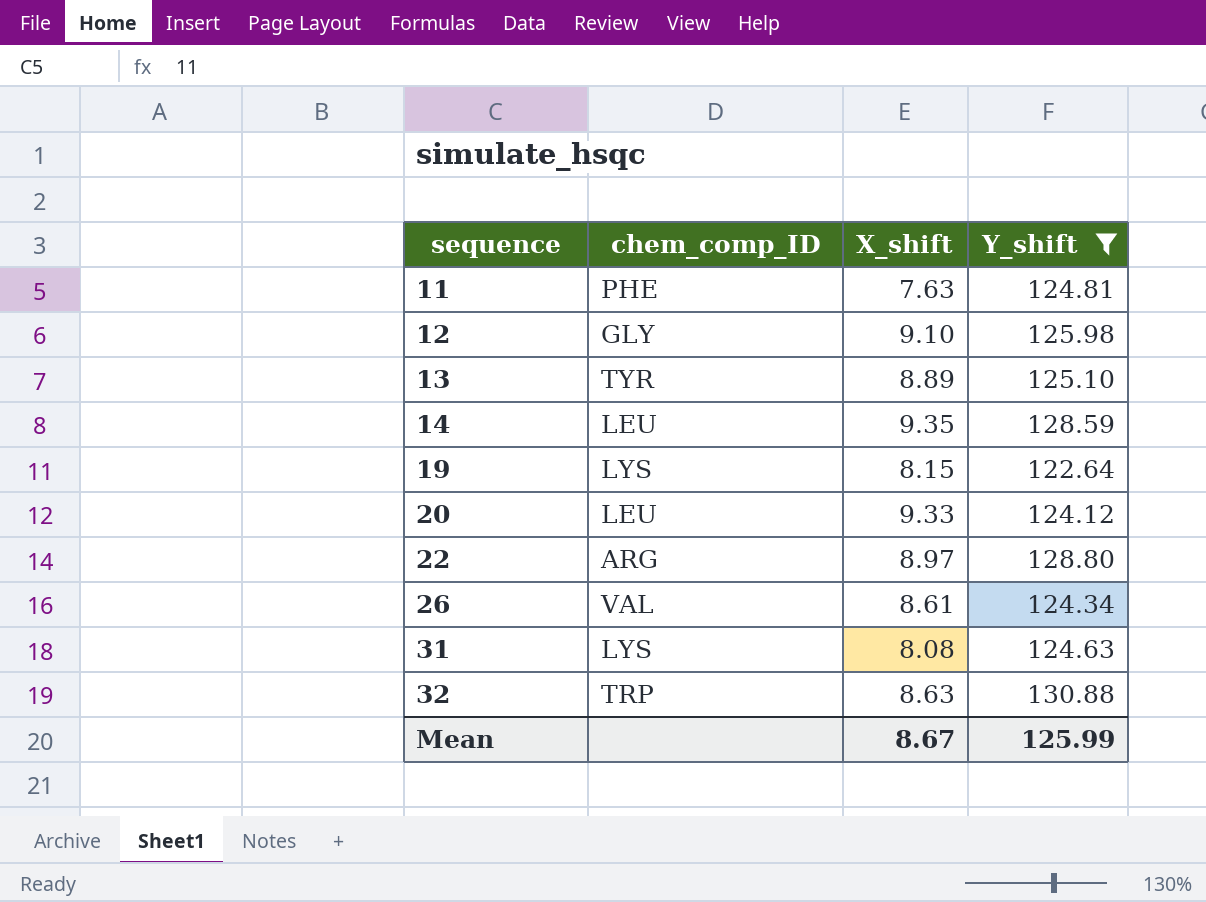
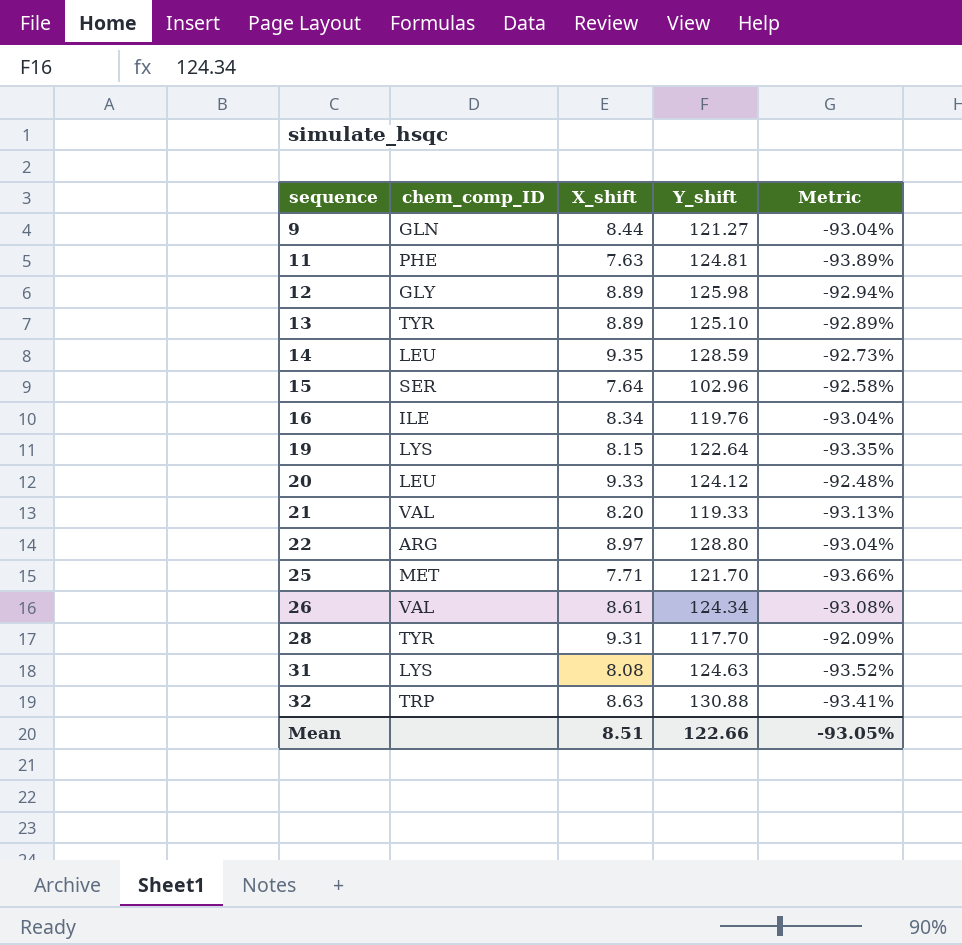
filter: Y_shift >= 122.64 -> none
column Metric | formula: none -> ([X_shift] - [Y_shift]) / [Y_shift]
12 | X_shift: 9.10 -> 8.89
Mean | X_shift: 8.67 -> 8.51
Mean | Y_shift: 125.99 -> 122.66

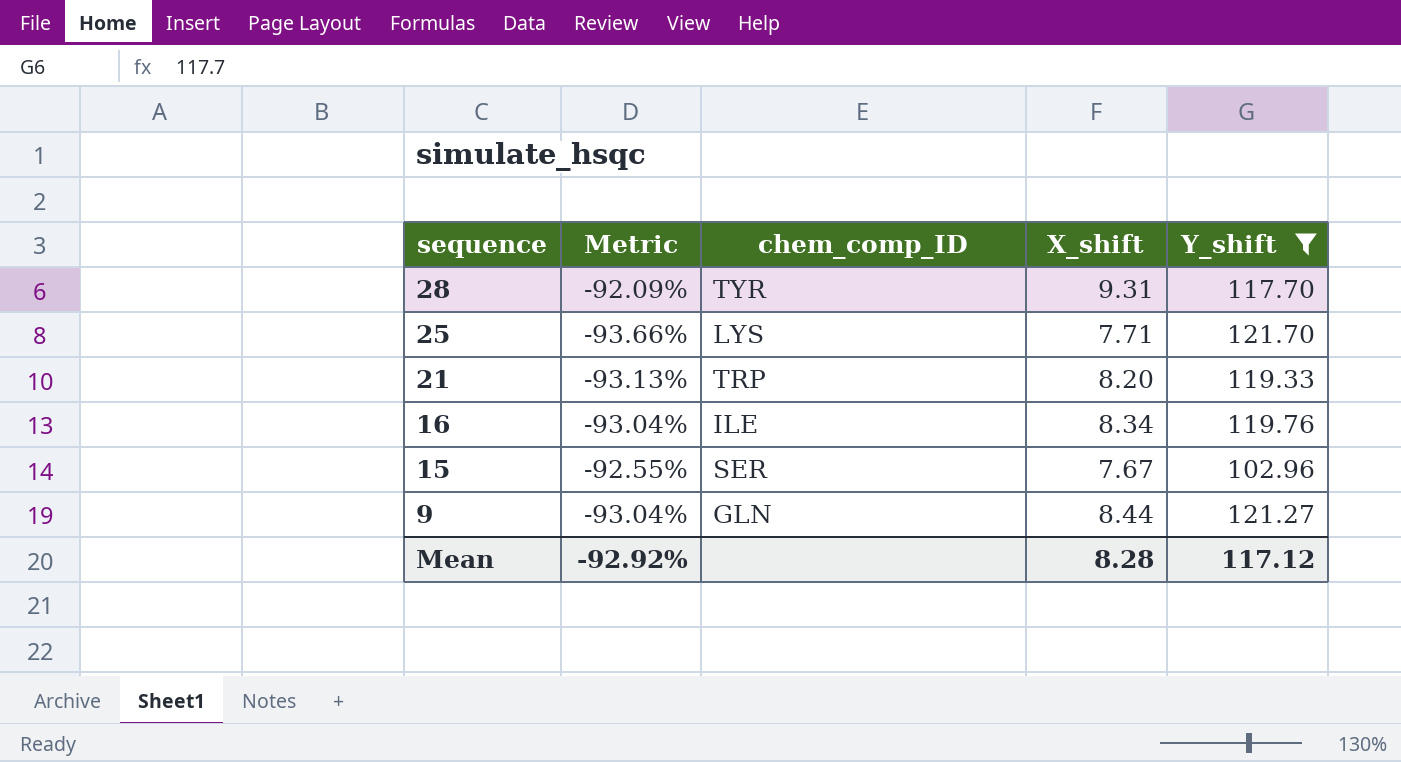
filter: none -> Y_shift <= 121.70
row order: sequence ascending -> sequence descending
column Metric | position: 5 -> 2
25 | chem_comp_ID: MET -> LYS
21 | chem_comp_ID: VAL -> TRP
15 | Metric: -92.58% -> -92.55%
15 | X_shift: 7.64 -> 7.67
Mean | Metric: -93.05% -> -92.92%
Mean | X_shift: 8.51 -> 8.28
Mean | Y_shift: 122.66 -> 117.12

